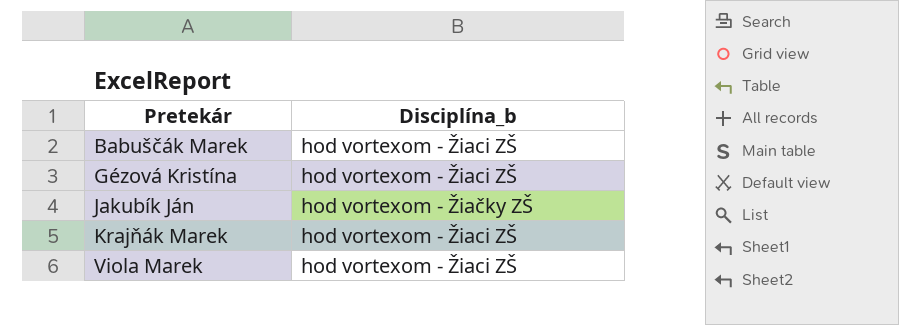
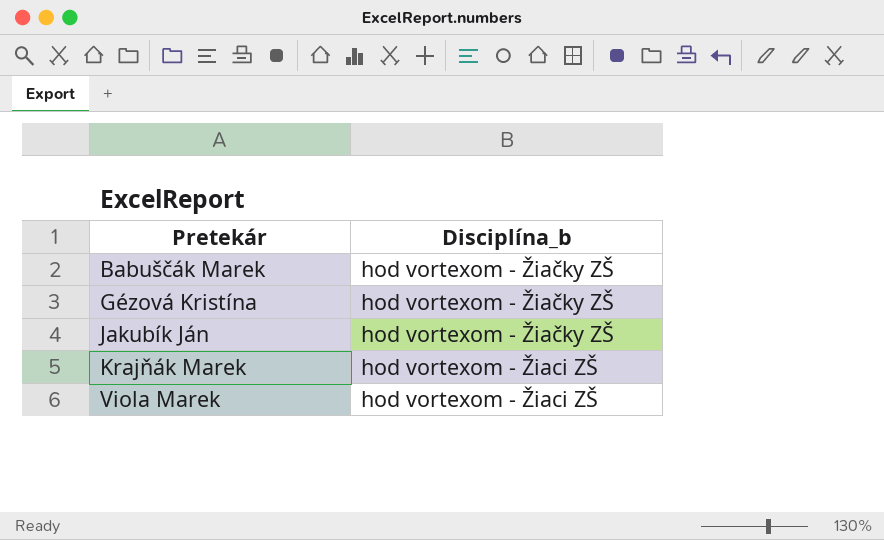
Babuščák Marek | Disciplína_b: hod vortexom - Žiaci ZŠ -> hod vortexom - Žiačky ZŠ
Gézová Kristína | Disciplína_b: hod vortexom - Žiaci ZŠ -> hod vortexom - Žiačky ZŠ

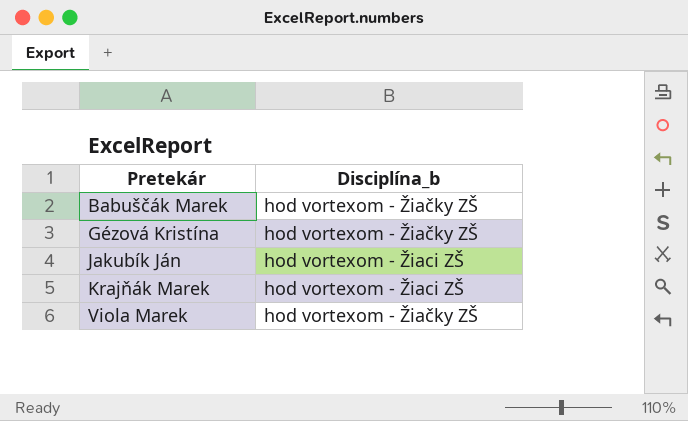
Jakubík Ján | Disciplína_b: hod vortexom - Žiačky ZŠ -> hod vortexom - Žiaci ZŠ
Viola Marek | Disciplína_b: hod vortexom - Žiaci ZŠ -> hod vortexom - Žiačky ZŠ

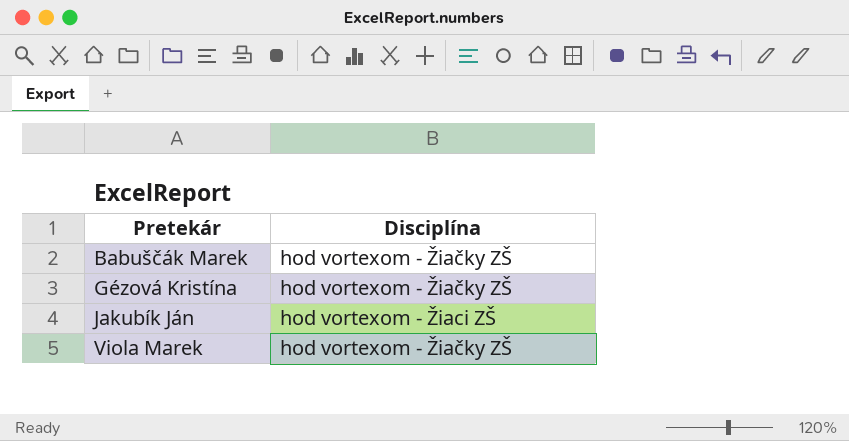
column name: Disciplína_b -> Disciplína
row Krajňák Marek: hod vortexom - Žiaci ZŠ -> none

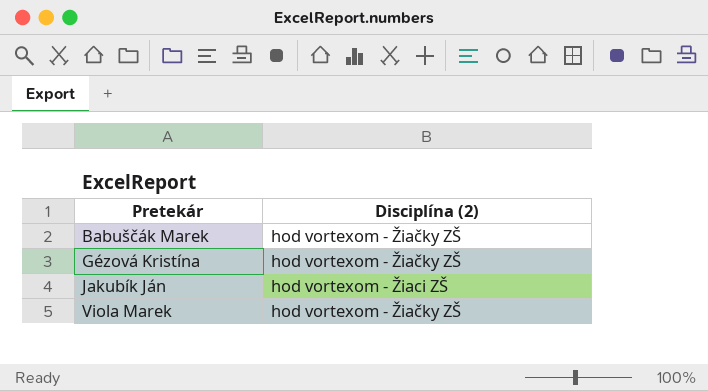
column name: Disciplína -> Disciplína (2)

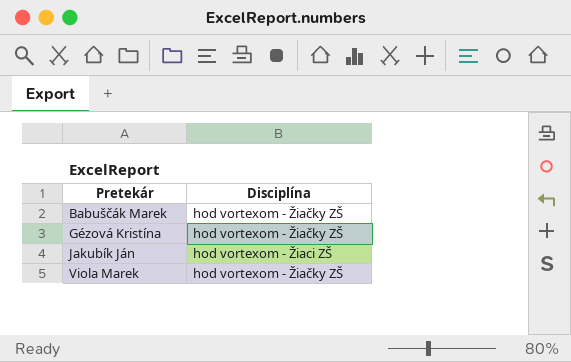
column name: Disciplína (2) -> Disciplína

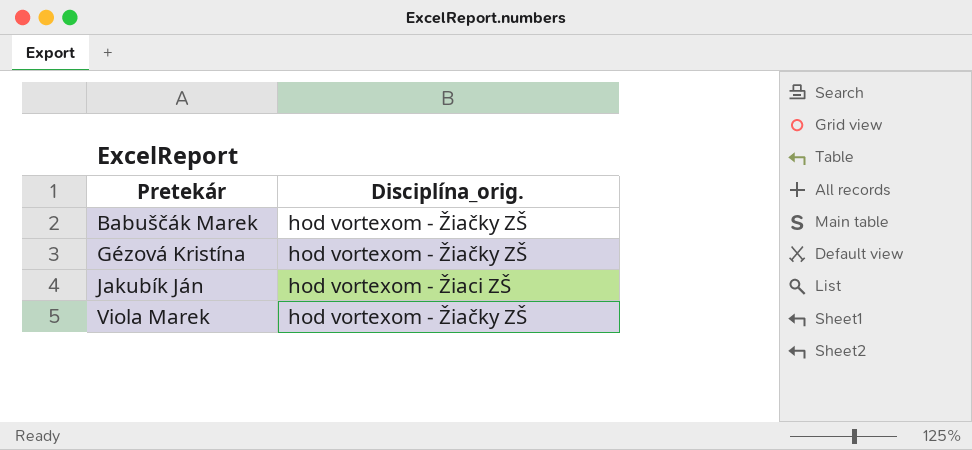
column name: Disciplína -> Disciplína_orig.

